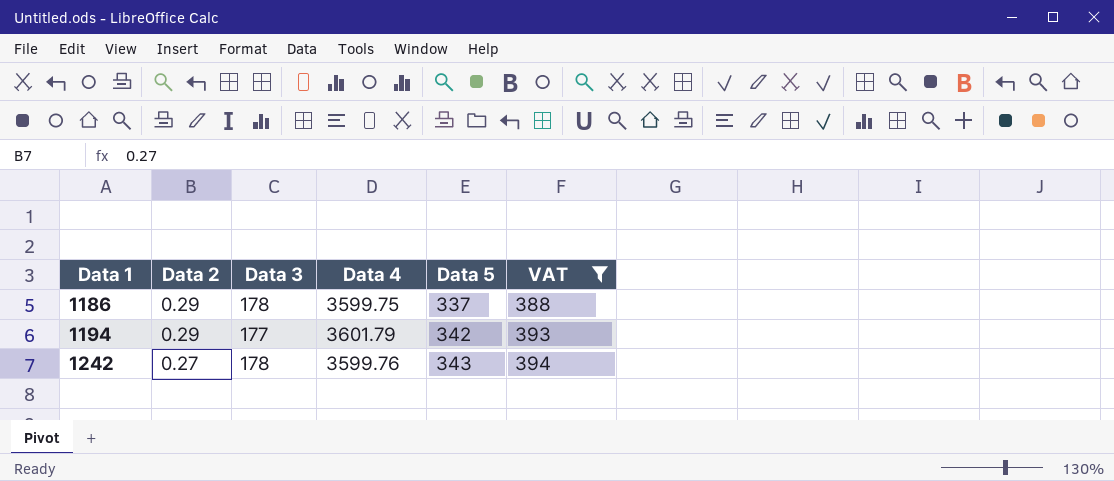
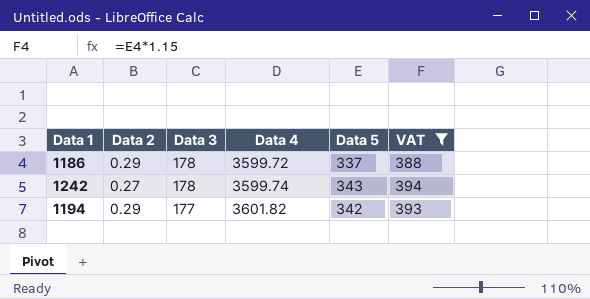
row order: Data 1 ascending -> Data 3 descending
1186 | Data 4: 3599.75 -> 3599.72
1242 | Data 4: 3599.76 -> 3599.74
1194 | Data 4: 3601.79 -> 3601.82

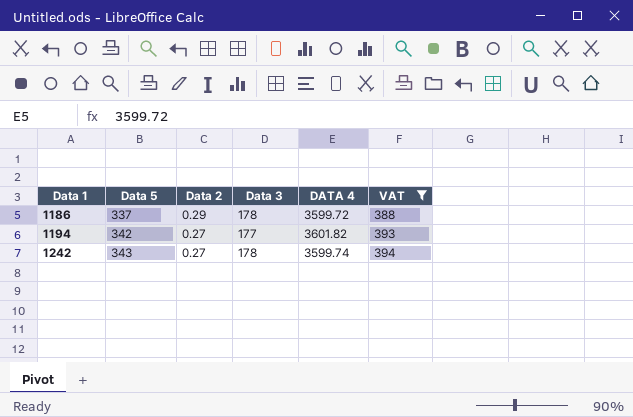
row order: Data 3 descending -> Data 1 ascending
column Data 5 | position: 5 -> 2
column name: Data 4 -> DATA 4
1194 | Data 2: 0.29 -> 0.27

